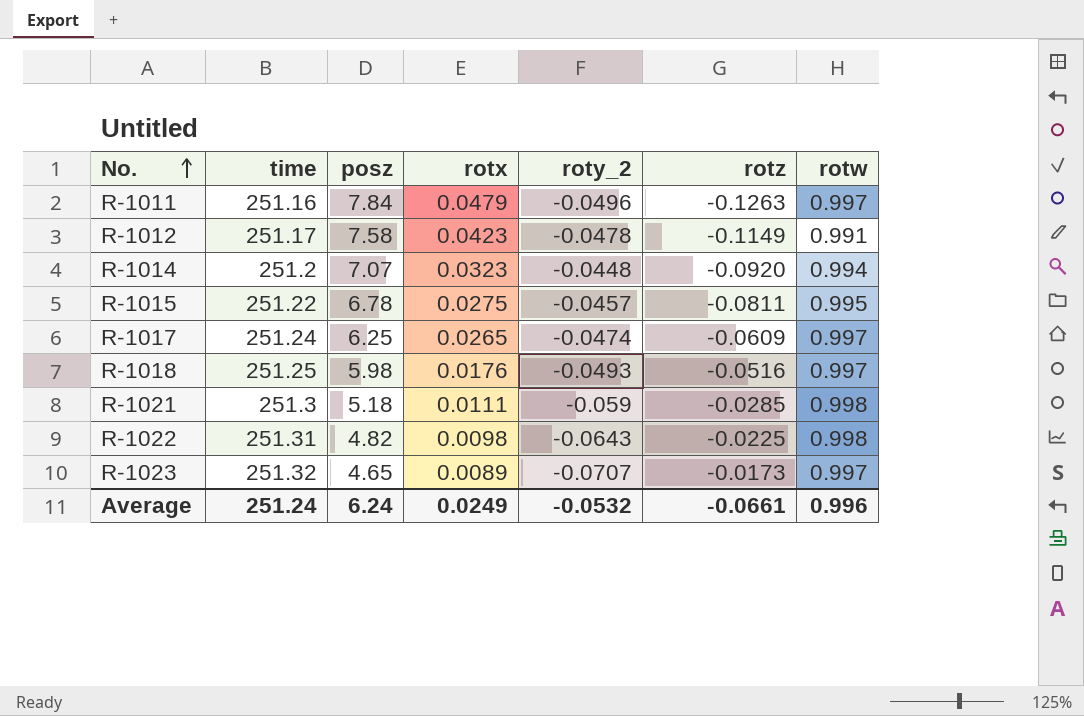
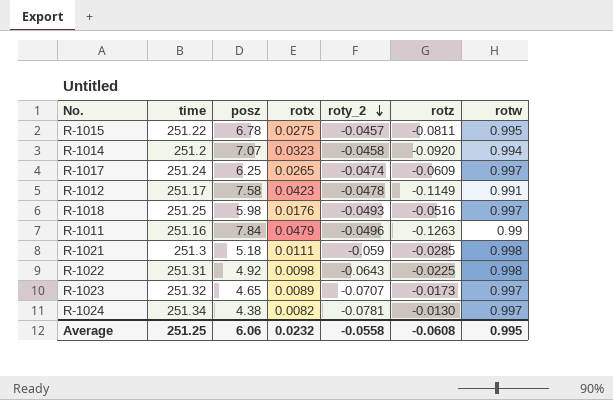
row order: No. ascending -> roty_2 descending
R-1014 | roty_2: -0.0448 -> -0.0458
R-1011 | rotw: 0.997 -> 0.99
R-1022 | posz: 4.82 -> 4.92
row R-1024: none -> 251.34 | 4.38 | 0.0082 | -0.0781 | -0.0130 | 0.997
Average | time: 251.24 -> 251.25
Average | posz: 6.24 -> 6.06
Average | rotx: 0.0249 -> 0.0232
Average | roty_2: -0.0532 -> -0.0558
Average | rotz: -0.0661 -> -0.0608
Average | rotw: 0.996 -> 0.995

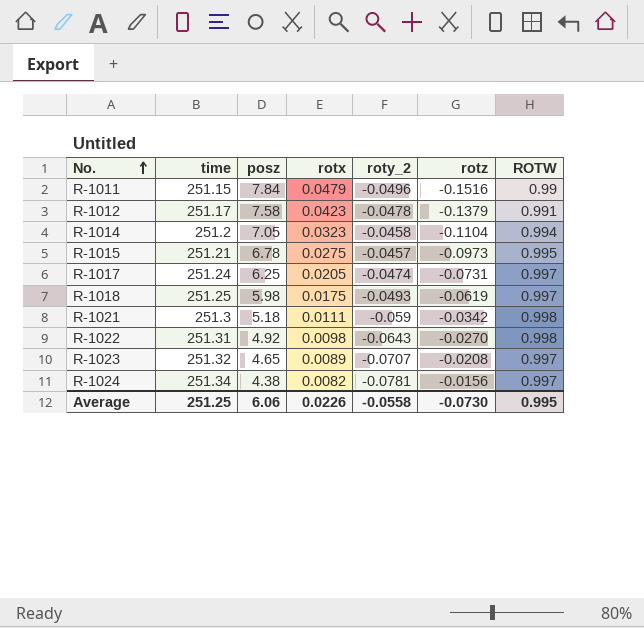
row order: roty_2 descending -> No. ascending
column name: rotw -> ROTW
R-1011 | time: 251.16 -> 251.15
R-1011 | rotz: -0.1263 -> -0.1516
R-1012 | rotz: -0.1149 -> -0.1379
R-1014 | posz: 7.07 -> 7.05
R-1014 | rotz: -0.0920 -> -0.1104
R-1015 | time: 251.22 -> 251.21
R-1015 | rotz: -0.0811 -> -0.0973
R-1017 | rotx: 0.0265 -> 0.0205
R-1017 | rotz: -0.0609 -> -0.0731
R-1018 | rotx: 0.0176 -> 0.0175
R-1018 | rotz: -0.0516 -> -0.0619
R-1021 | rotz: -0.0285 -> -0.0342
R-1022 | rotz: -0.0225 -> -0.0270
R-1023 | rotz: -0.0173 -> -0.0208
R-1024 | rotz: -0.0130 -> -0.0156
Average | rotx: 0.0232 -> 0.0226
Average | rotz: -0.0608 -> -0.0730

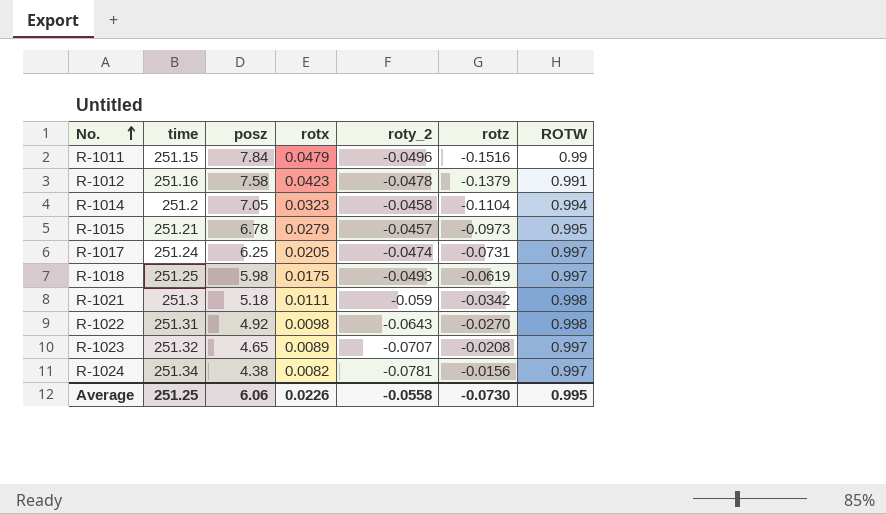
R-1012 | time: 251.17 -> 251.16
R-1015 | rotx: 0.0275 -> 0.0279

